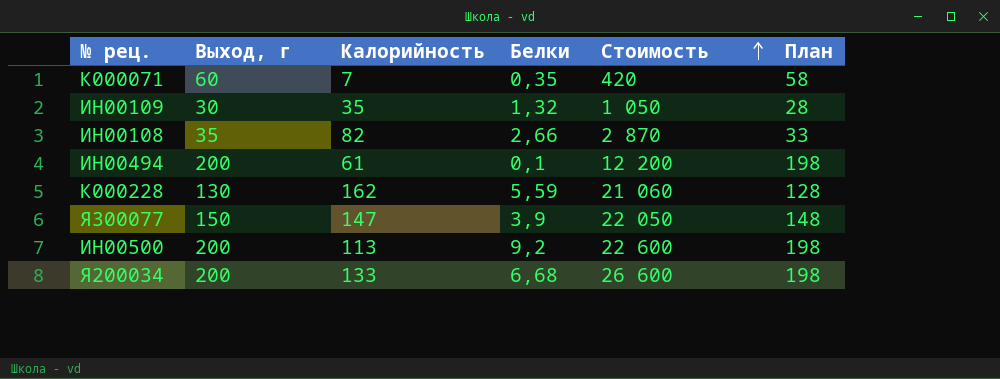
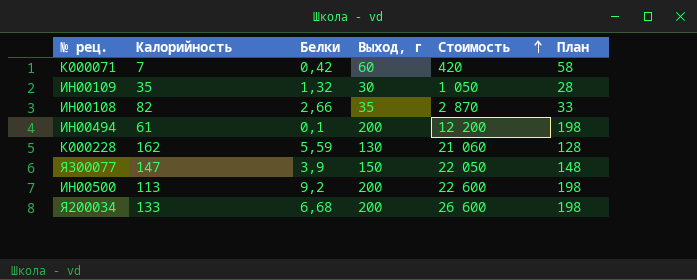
column Выход, г | position: 2 -> 4
К000071 | Белки: 0,35 -> 0,42

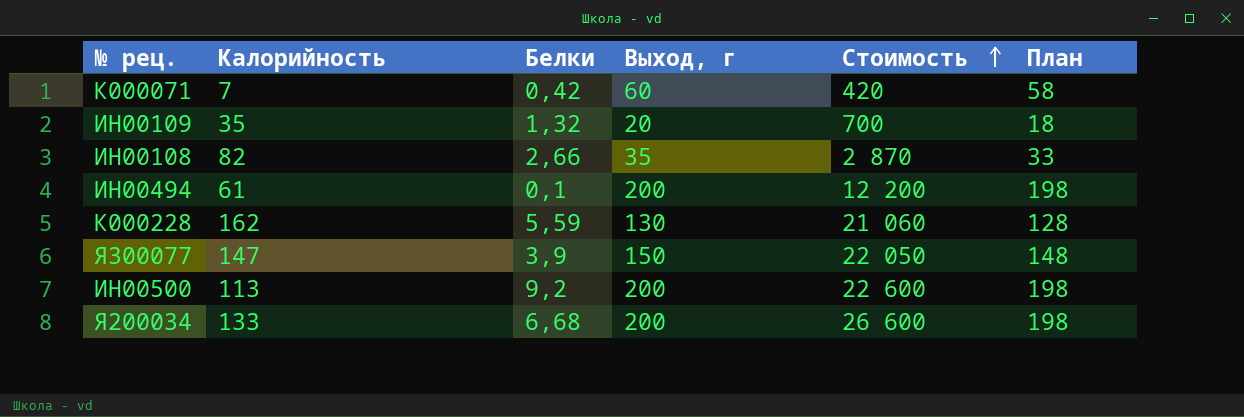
ИН00109 | Выход, г: 30 -> 20
ИН00109 | Стоимость: 1 050 -> 700
ИН00109 | План: 28 -> 18

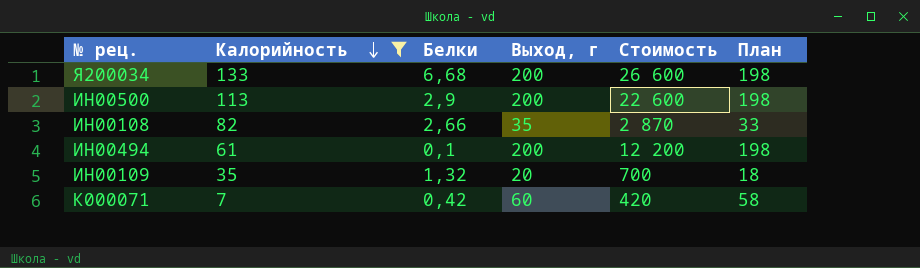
filter: none -> Калорийность <= 133
row order: Стоимость ascending -> Калорийность descending
ИН00500 | Белки: 9,2 -> 2,9

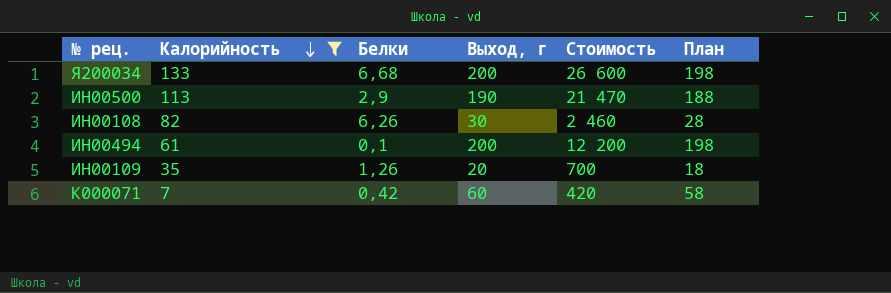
ИН00500 | Выход, г: 200 -> 190
ИН00500 | Стоимость: 22 600 -> 21 470
ИН00500 | План: 198 -> 188
ИН00108 | Белки: 2,66 -> 6,26
ИН00108 | Выход, г: 35 -> 30
ИН00108 | Стоимость: 2 870 -> 2 460
ИН00108 | План: 33 -> 28
ИН00109 | Белки: 1,32 -> 1,26

